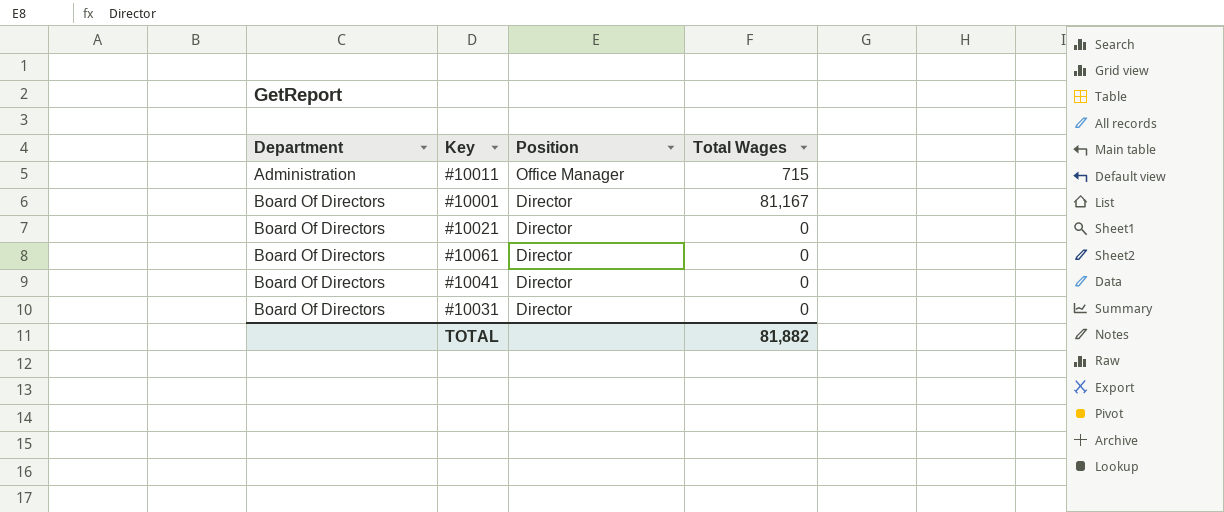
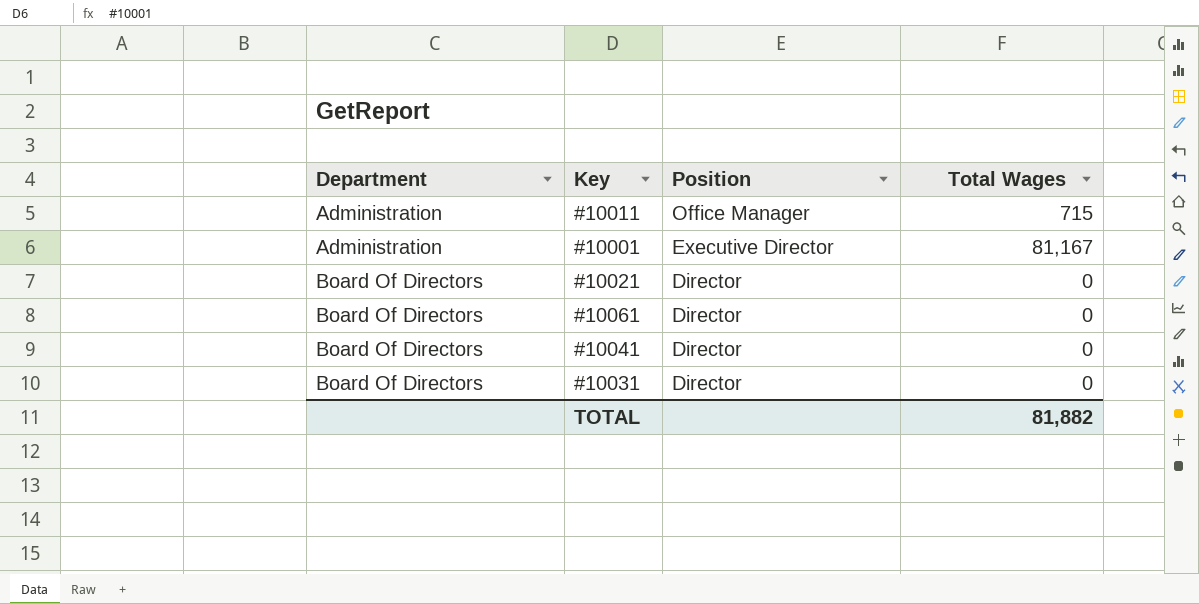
#10001 | Department: Board Of Directors -> Administration
#10001 | Position: Director -> Executive Director

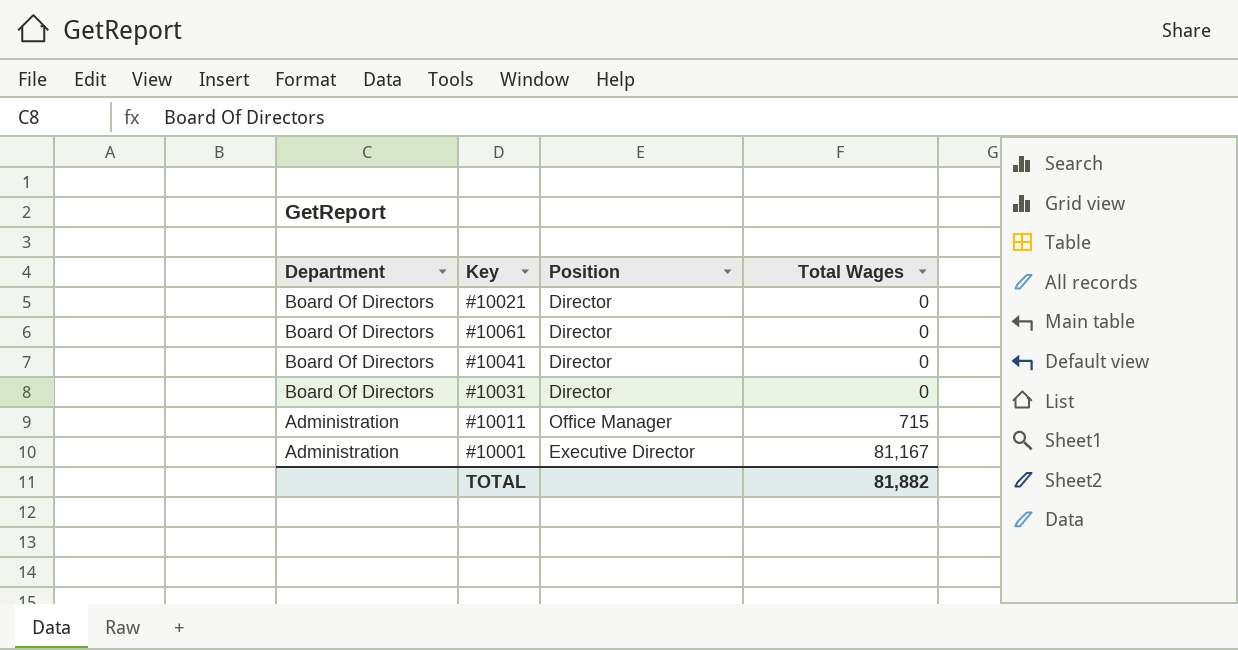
row order: Department ascending -> Department descending

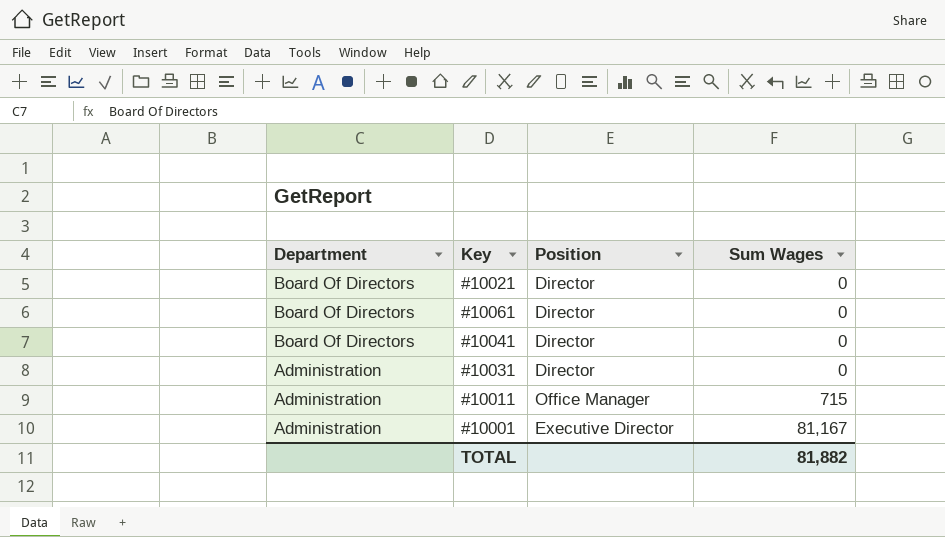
column name: Total Wages -> Sum Wages
#10031 | Department: Board Of Directors -> Administration

